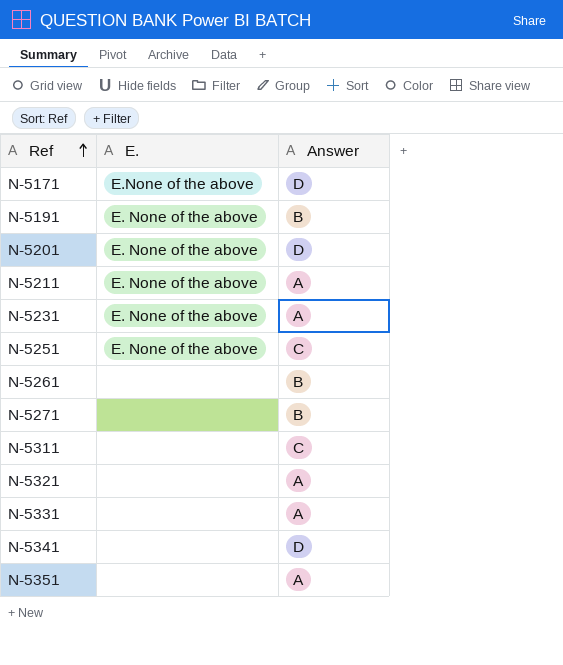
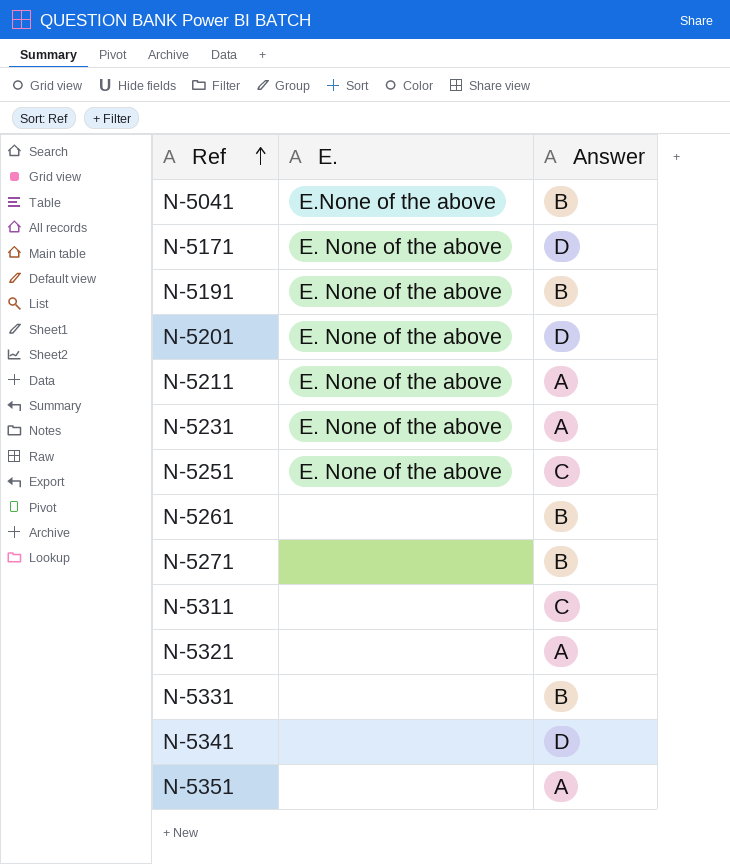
row N-5041: none -> E.None of the above | B
N-5171 | E.: E.None of the above -> E. None of the above
N-5331 | Answer: A -> B

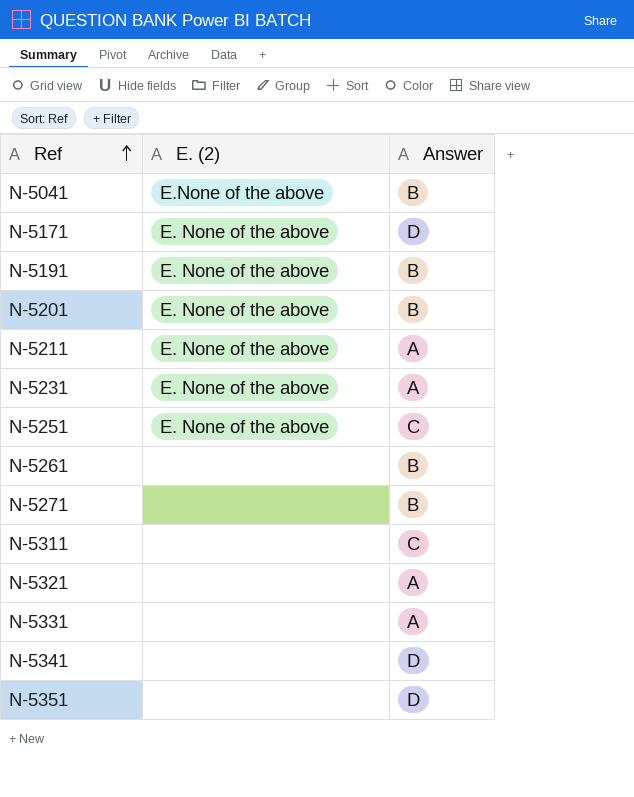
column name: E. -> E. (2)
N-5201 | Answer: D -> B
N-5331 | Answer: B -> A
N-5351 | Answer: A -> D

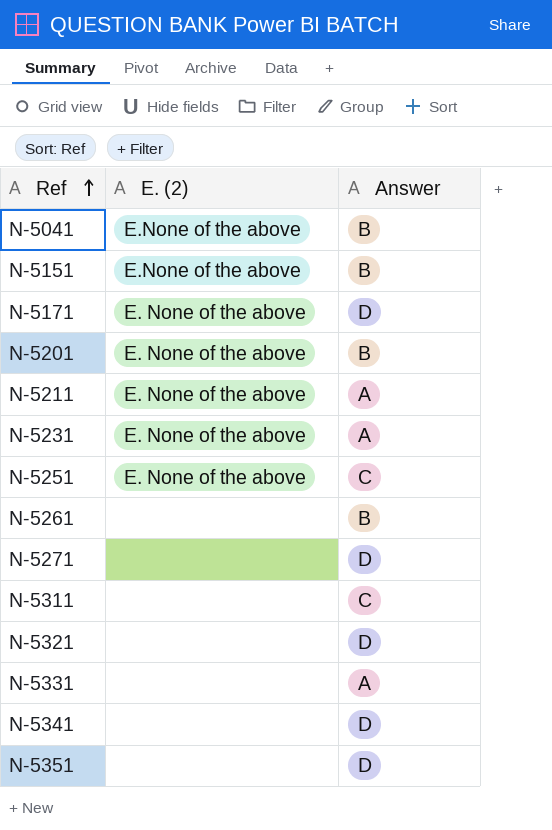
row N-5191: E. None of the above | B -> none
row N-5151: none -> E.None of the above | B
N-5271 | Answer: B -> D
N-5321 | Answer: A -> D

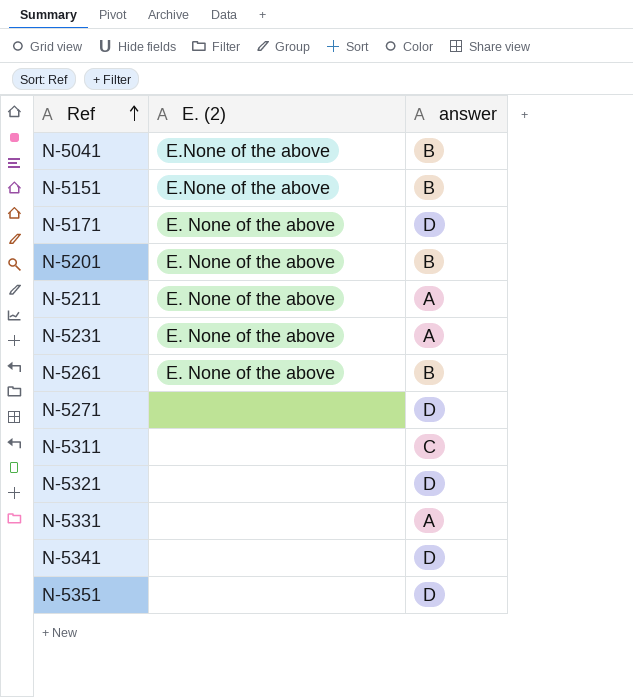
column name: Answer -> answer
row N-5251: E. None of the above | C -> none
N-5261 | E. (2): none -> E. None of the above

